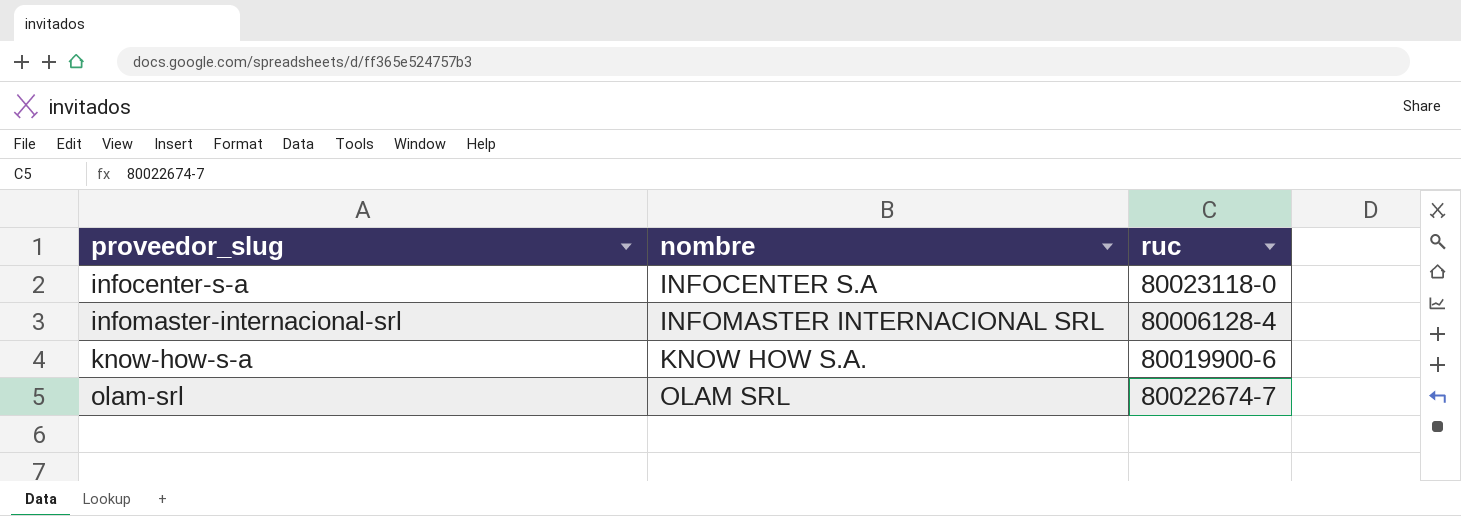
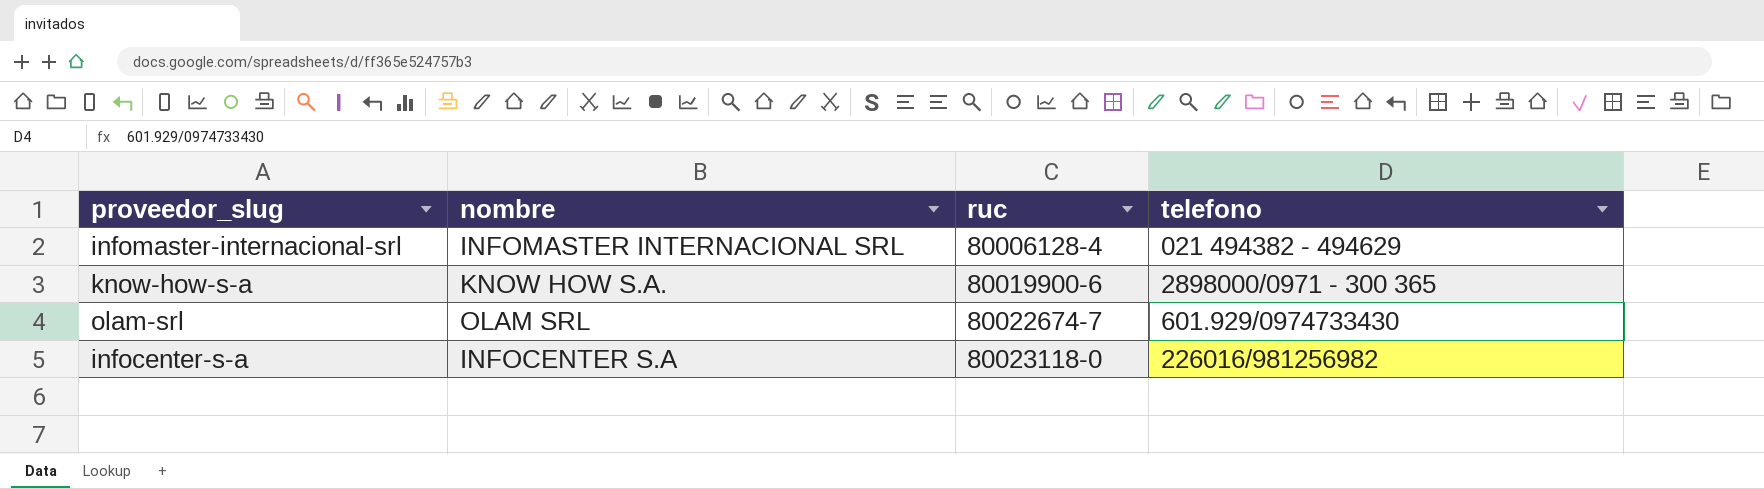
row order: proveedor_slug ascending -> ruc ascending
column telefono | position: none -> 4

